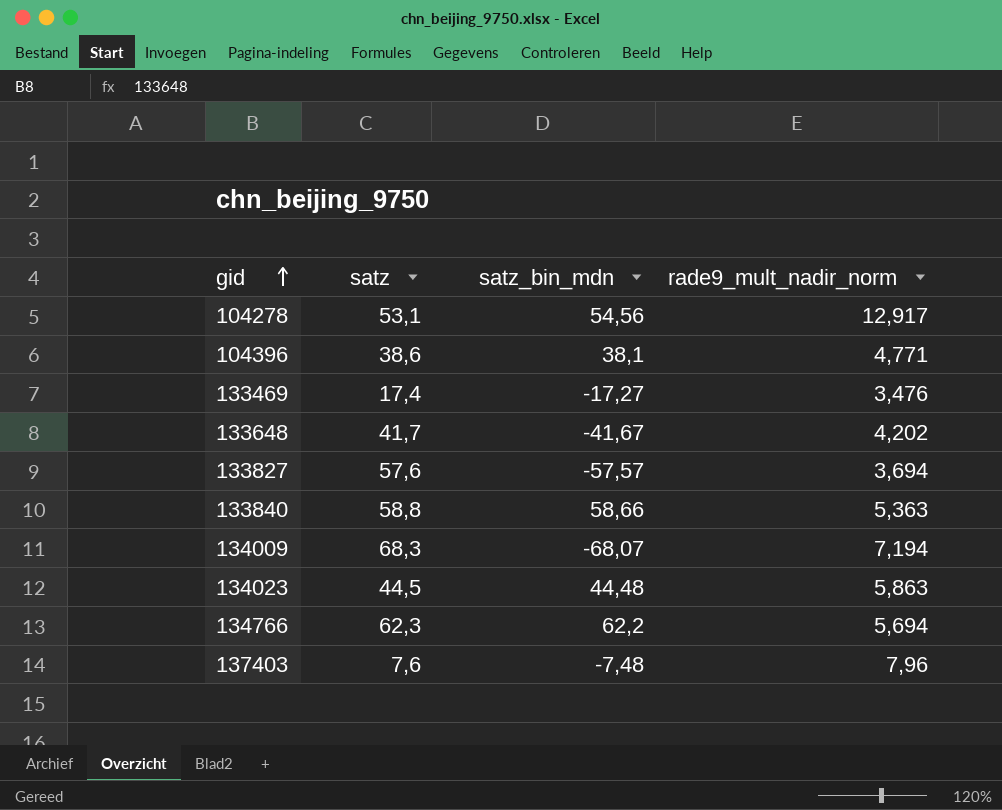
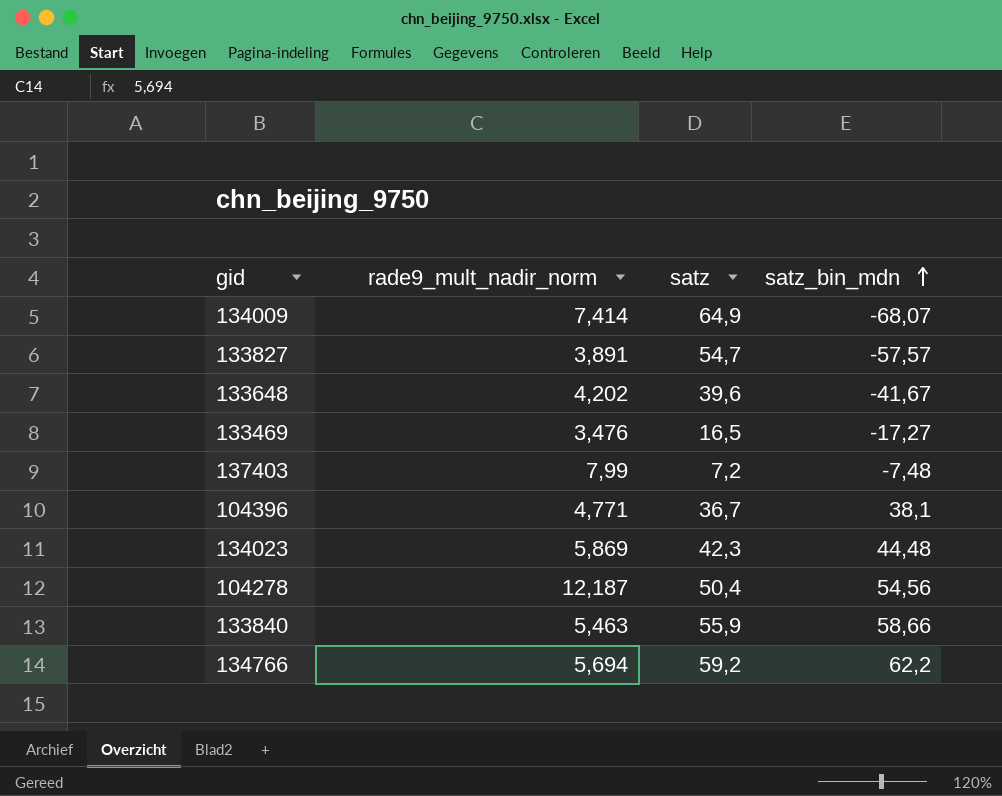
row order: gid ascending -> satz_bin_mdn ascending
column rade9_mult_nadir_norm | position: 4 -> 2
134009 | rade9_mult_nadir_norm: 7,194 -> 7,414
134009 | satz: 68,3 -> 64,9
133827 | rade9_mult_nadir_norm: 3,694 -> 3,891
133827 | satz: 57,6 -> 54,7
133648 | satz: 41,7 -> 39,6
133469 | satz: 17,4 -> 16,5
137403 | rade9_mult_nadir_norm: 7,96 -> 7,99
137403 | satz: 7,6 -> 7,2
104396 | satz: 38,6 -> 36,7
134023 | rade9_mult_nadir_norm: 5,863 -> 5,869
134023 | satz: 44,5 -> 42,3
104278 | rade9_mult_nadir_norm: 12,917 -> 12,187
104278 | satz: 53,1 -> 50,4
133840 | rade9_mult_nadir_norm: 5,363 -> 5,463
133840 | satz: 58,8 -> 55,9
134766 | satz: 62,3 -> 59,2

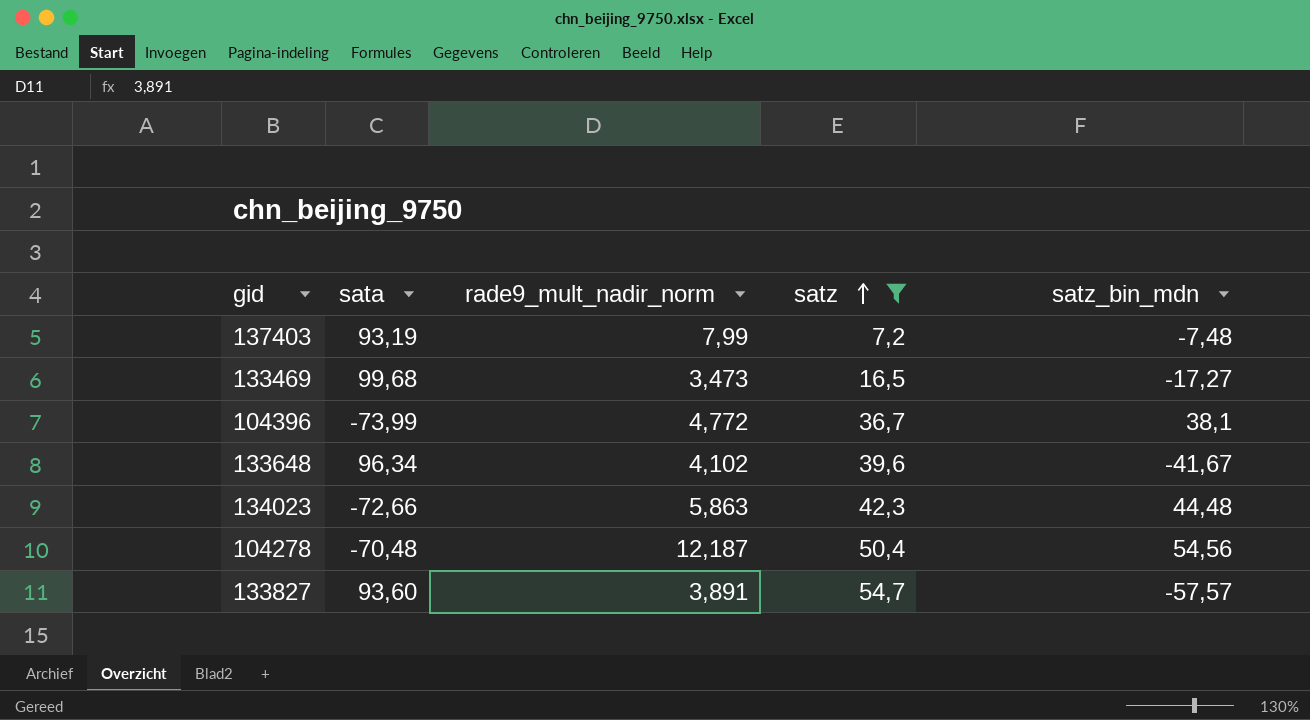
filter: none -> satz <= 54,7
row order: satz_bin_mdn ascending -> satz ascending
column sata | position: none -> 2
133469 | rade9_mult_nadir_norm: 3,476 -> 3,473
104396 | rade9_mult_nadir_norm: 4,771 -> 4,772
133648 | rade9_mult_nadir_norm: 4,202 -> 4,102
134023 | rade9_mult_nadir_norm: 5,869 -> 5,863

